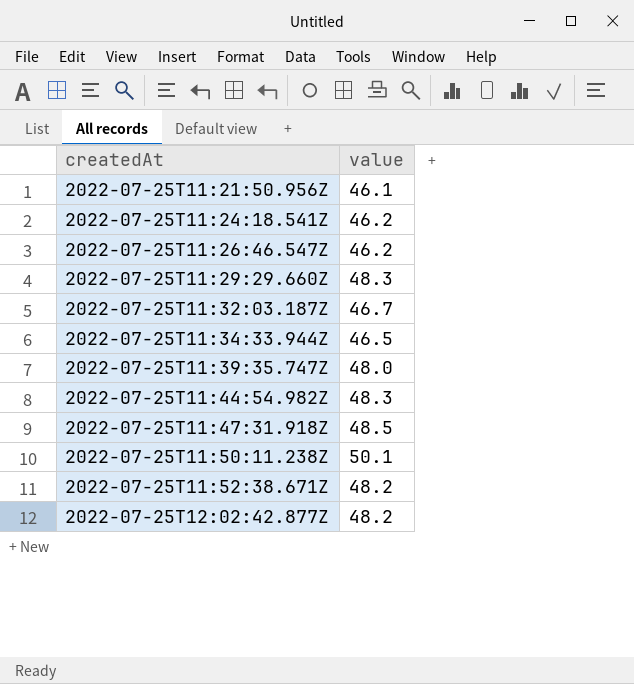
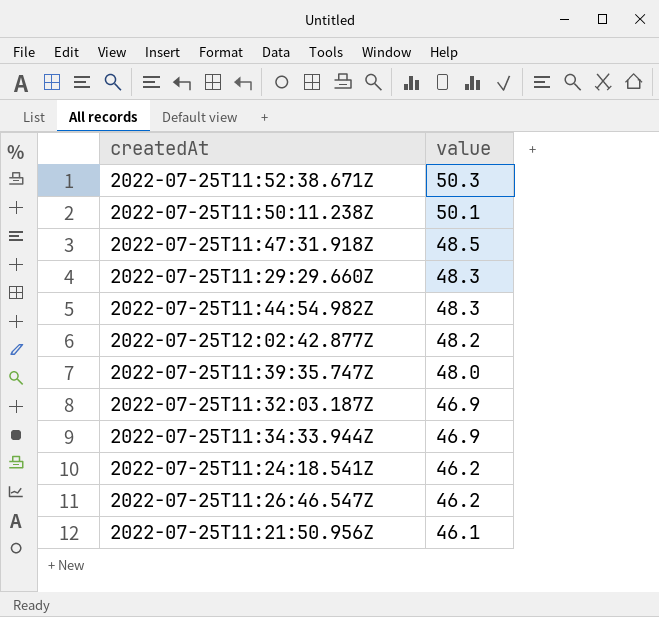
row order: createdAt ascending -> value descending
2022-07-25T11:52:38.671Z | value: 48.2 -> 50.3
2022-07-25T11:32:03.187Z | value: 46.7 -> 46.9
2022-07-25T11:34:33.944Z | value: 46.5 -> 46.9

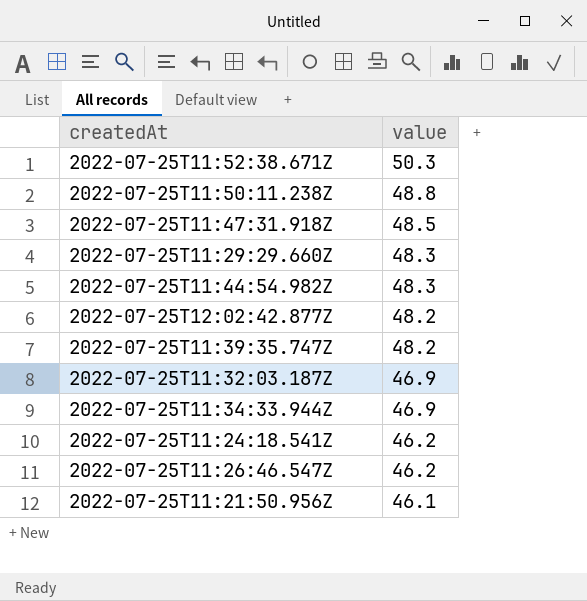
2022-07-25T11:50:11.238Z | value: 50.1 -> 48.8
2022-07-25T11:39:35.747Z | value: 48.0 -> 48.2

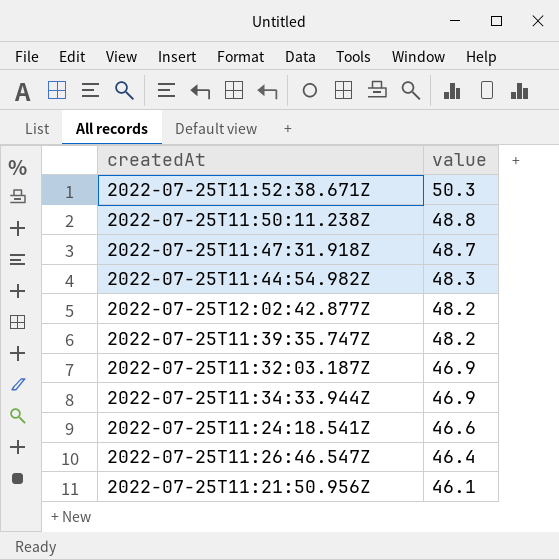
row 2022-07-25T11:29:29.660Z: 48.3 -> none
2022-07-25T11:47:31.918Z | value: 48.5 -> 48.7
2022-07-25T11:24:18.541Z | value: 46.2 -> 46.6
2022-07-25T11:26:46.547Z | value: 46.2 -> 46.4

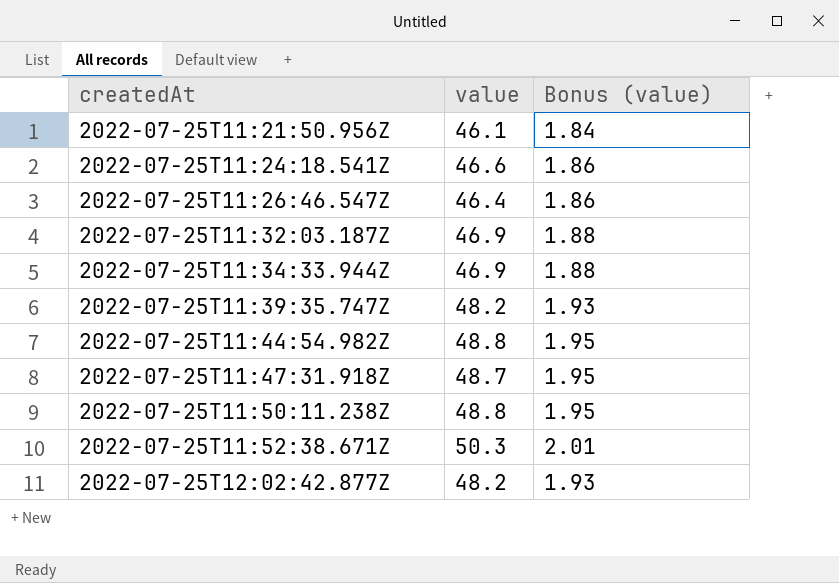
row order: value descending -> createdAt ascending
column Bonus (value) | formula: none -> [value] * 0.04
2022-07-25T11:44:54.982Z | value: 48.3 -> 48.8

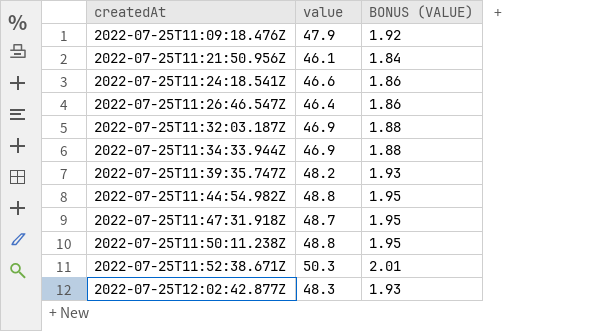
column name: Bonus (value) -> BONUS (VALUE)
row 2022-07-25T11:09:18.476Z: none -> 47.9 | 1.92
2022-07-25T12:02:42.877Z | value: 48.2 -> 48.3

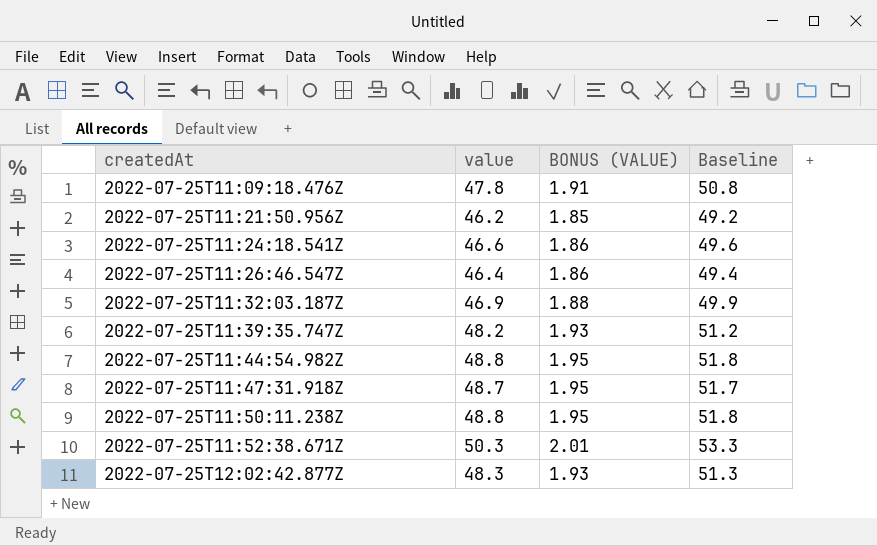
column Baseline | formula: none -> [value] + 3
row 2022-07-25T11:34:33.944Z: 46.9 | 1.88 -> none
2022-07-25T11:09:18.476Z | value: 47.9 -> 47.8
2022-07-25T11:09:18.476Z | BONUS (VALUE): 1.92 -> 1.91
2022-07-25T11:21:50.956Z | value: 46.1 -> 46.2
2022-07-25T11:21:50.956Z | BONUS (VALUE): 1.84 -> 1.85

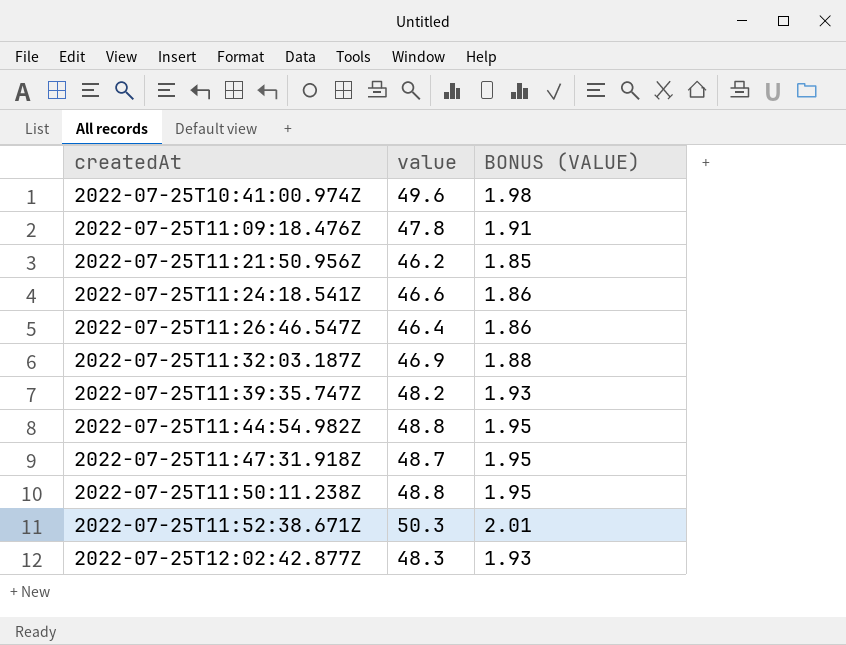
column Baseline | formula: [value] + 3 -> none
row 2022-07-25T10:41:00.974Z: none -> 49.6 | 1.98

